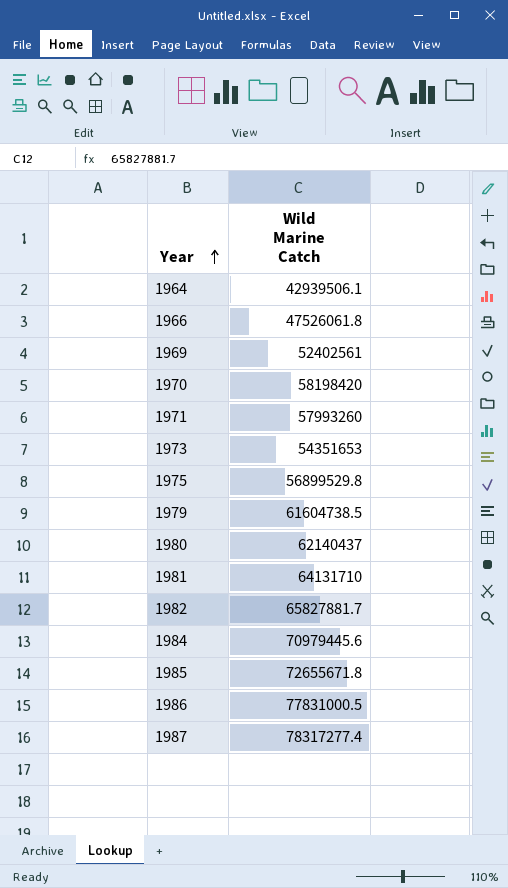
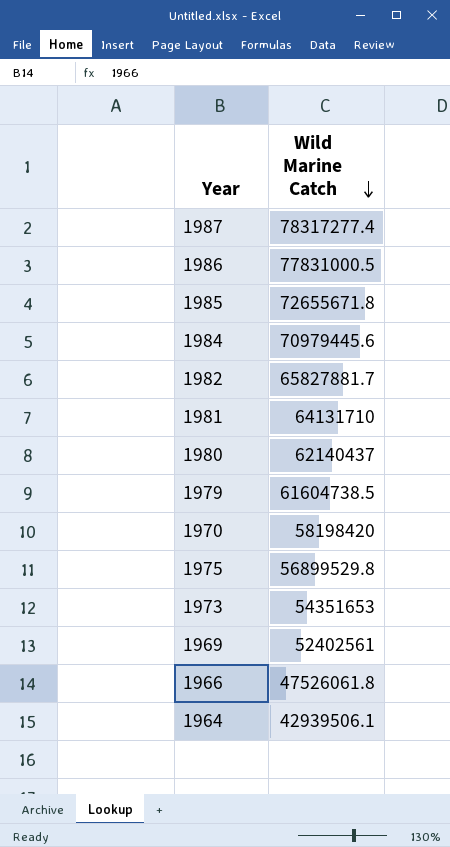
row order: Year ascending -> Wild Marine Catch descending
row 1971: 57993260 -> none

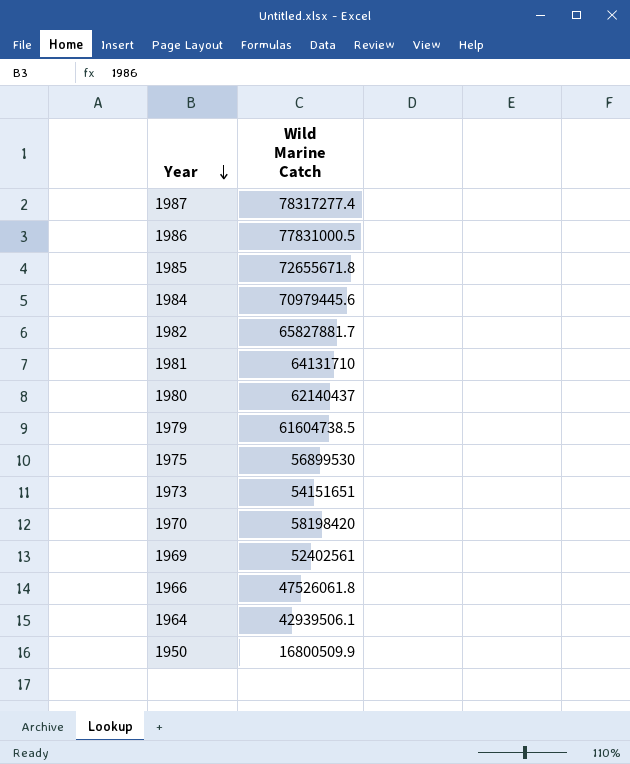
row order: Wild Marine Catch descending -> Year descending
1975 | Wild Marine Catch: 56899529.8 -> 56899530
1973 | Wild Marine Catch: 54351653 -> 54151651
row 1950: none -> 16800509.9

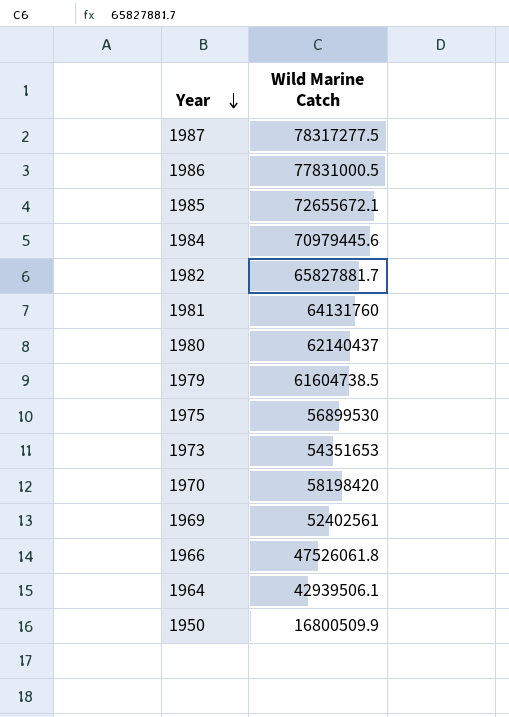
1987 | Wild Marine Catch: 78317277.4 -> 78317277.5
1985 | Wild Marine Catch: 72655671.8 -> 72655672.1
1981 | Wild Marine Catch: 64131710 -> 64131760
1973 | Wild Marine Catch: 54151651 -> 54351653

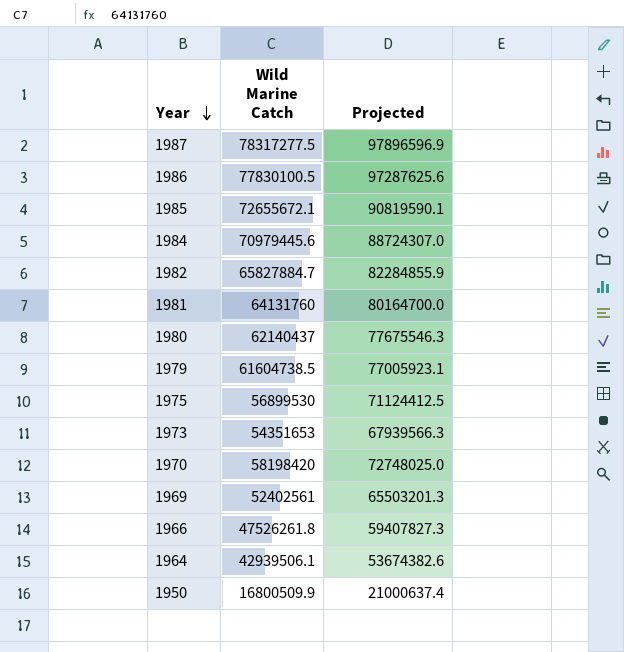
column Projected | formula: none -> [Wild Marine Catch] * 1.25
1986 | Wild Marine Catch: 77831000.5 -> 77830100.5
1982 | Wild Marine Catch: 65827881.7 -> 65827884.7
1966 | Wild Marine Catch: 47526061.8 -> 47526261.8

